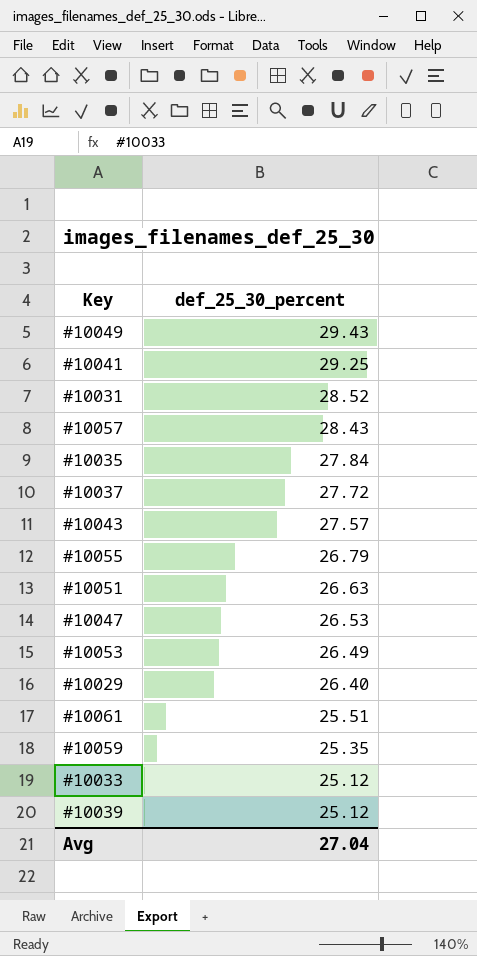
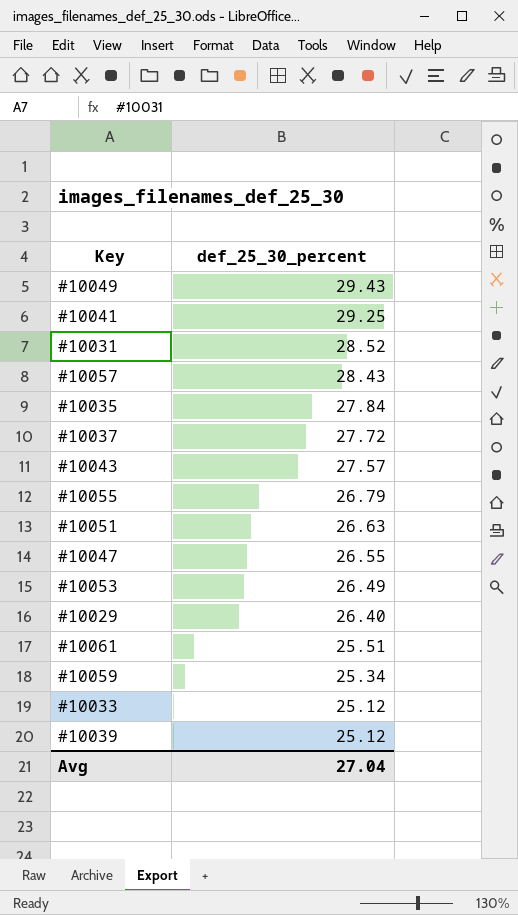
#10047 | def_25_30_percent: 26.53 -> 26.55
#10059 | def_25_30_percent: 25.35 -> 25.34

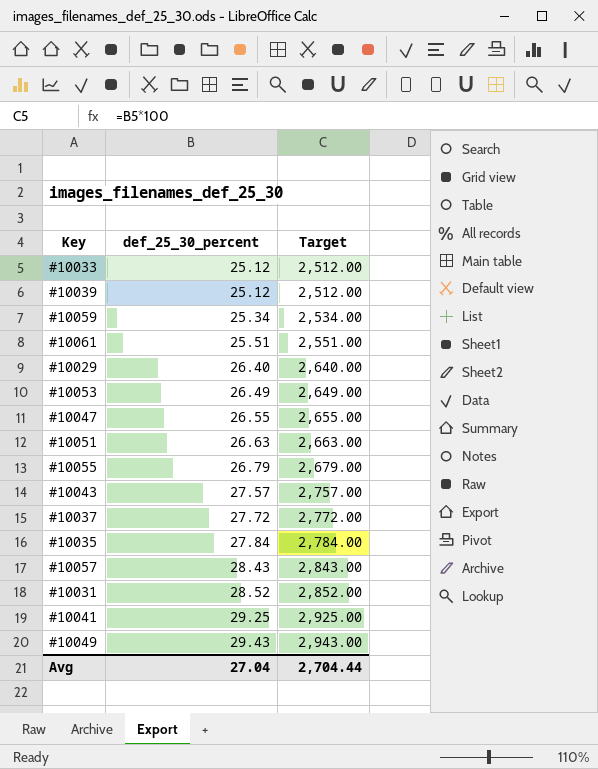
row order: def_25_30_percent descending -> def_25_30_percent ascending
column Target | formula: none -> [def_25_30_percent] * 100

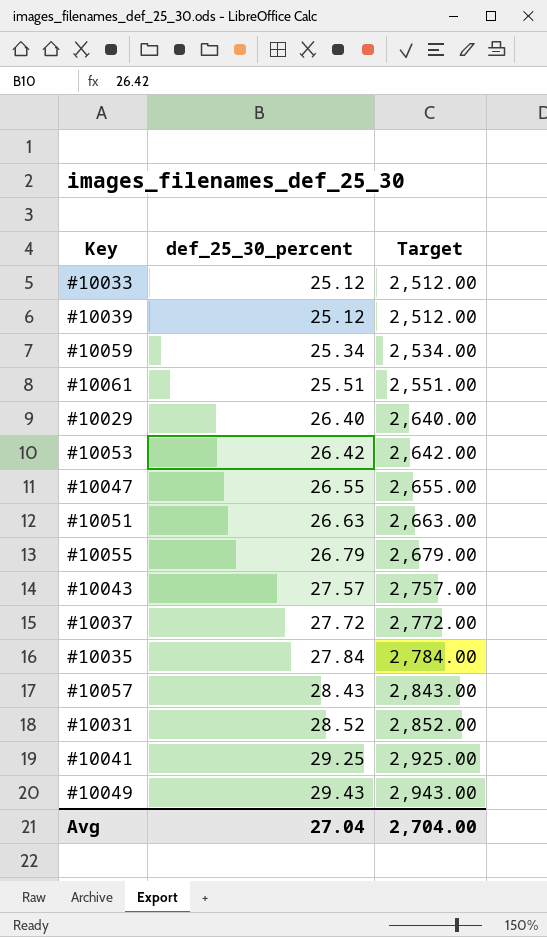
#10053 | def_25_30_percent: 26.49 -> 26.42
#10053 | Target: 2,649.00 -> 2,642.00
Avg | Target: 2,704.44 -> 2,704.00

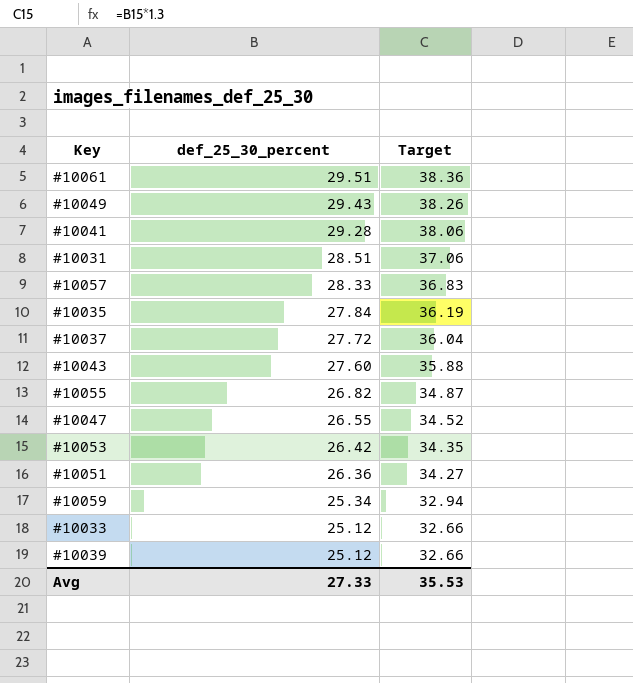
row order: def_25_30_percent ascending -> def_25_30_percent descending
column Target | formula: [def_25_30_percent] * 100 -> [def_25_30_percent] * 1.3
row #10029: 26.40 | 2,640.00 -> none
#10061 | def_25_30_percent: 25.51 -> 29.51
#10041 | def_25_30_percent: 29.25 -> 29.28
#10031 | def_25_30_percent: 28.52 -> 28.51
#10057 | def_25_30_percent: 28.43 -> 28.33
#10043 | def_25_30_percent: 27.57 -> 27.60
#10055 | def_25_30_percent: 26.79 -> 26.82
#10051 | def_25_30_percent: 26.63 -> 26.36
Avg | def_25_30_percent: 27.04 -> 27.33
Avg | Target: 2,704.00 -> 35.53

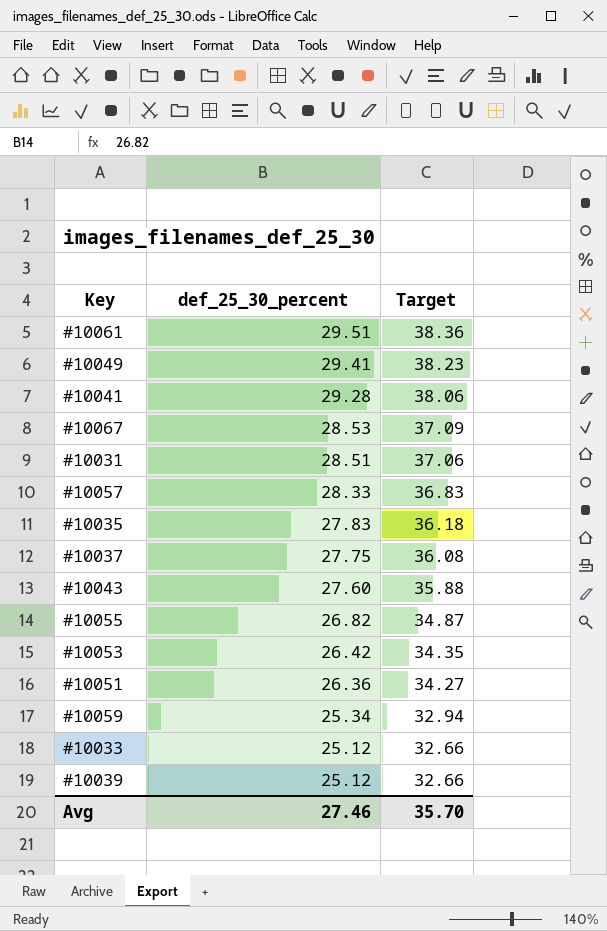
row #10047: 26.55 | 34.52 -> none
#10049 | def_25_30_percent: 29.43 -> 29.41
#10049 | Target: 38.26 -> 38.23
row #10067: none -> 28.53 | 37.09
#10035 | def_25_30_percent: 27.84 -> 27.83
#10035 | Target: 36.19 -> 36.18
#10037 | def_25_30_percent: 27.72 -> 27.75
#10037 | Target: 36.04 -> 36.08
Avg | def_25_30_percent: 27.33 -> 27.46
Avg | Target: 35.53 -> 35.70

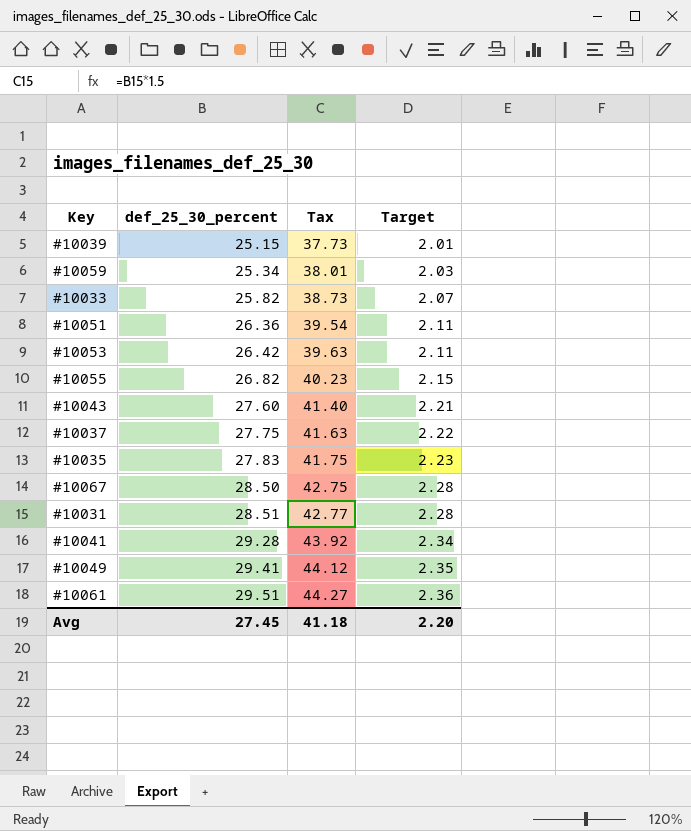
row order: def_25_30_percent descending -> def_25_30_percent ascending
column Tax | formula: none -> [def_25_30_percent] * 1.5
column Target | formula: [def_25_30_percent] * 1.3 -> [def_25_30_percent] * 0.08
row #10057: 28.33 | 36.83 -> none
#10039 | def_25_30_percent: 25.12 -> 25.15
#10033 | def_25_30_percent: 25.12 -> 25.82
#10067 | def_25_30_percent: 28.53 -> 28.50
Avg | def_25_30_percent: 27.46 -> 27.45
Avg | Target: 35.70 -> 2.20

